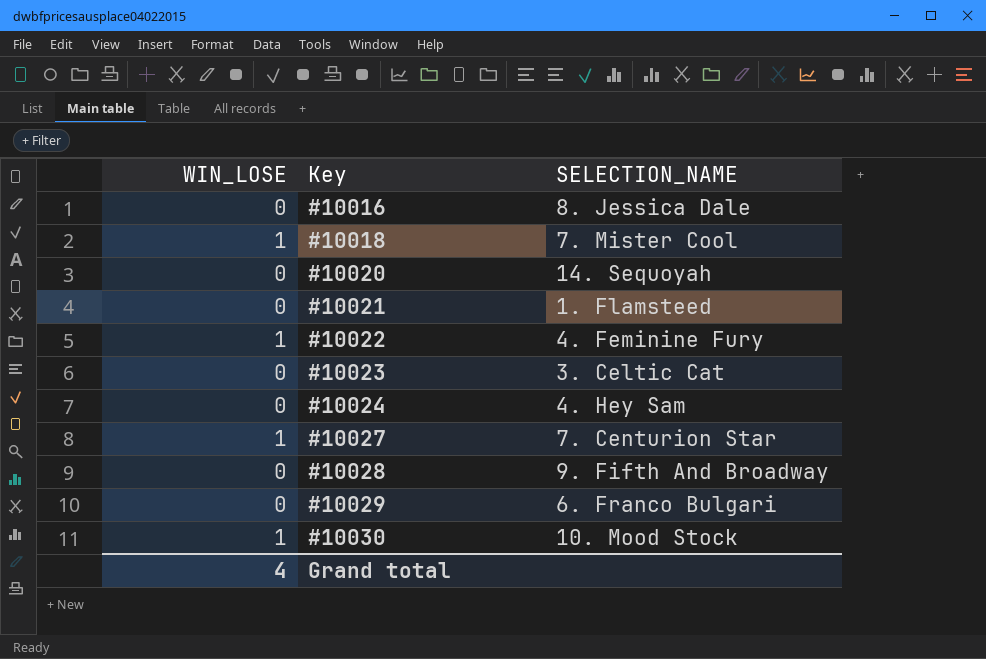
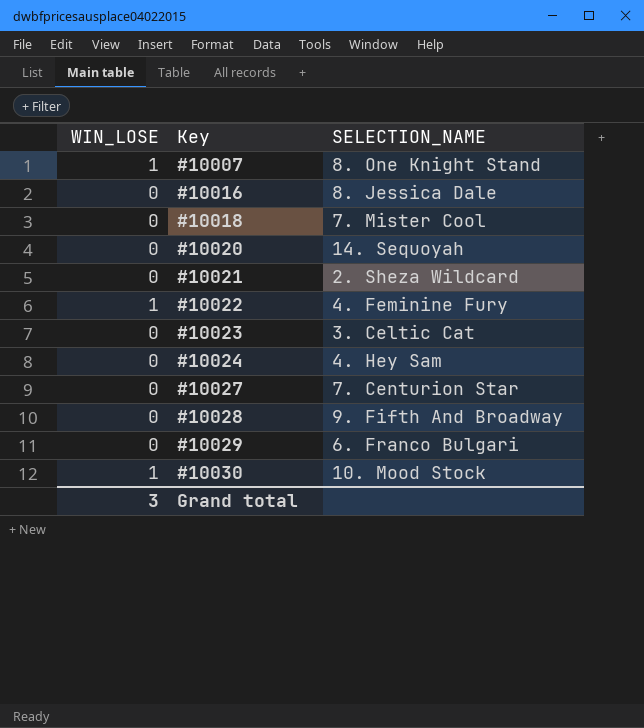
row #10007: none -> 1 | 8. One Knight Stand
#10018 | WIN_LOSE: 1 -> 0
#10021 | SELECTION_NAME: 1. Flamsteed -> 2. Sheza Wildcard
#10027 | WIN_LOSE: 1 -> 0
Grand total | WIN_LOSE: 4 -> 3

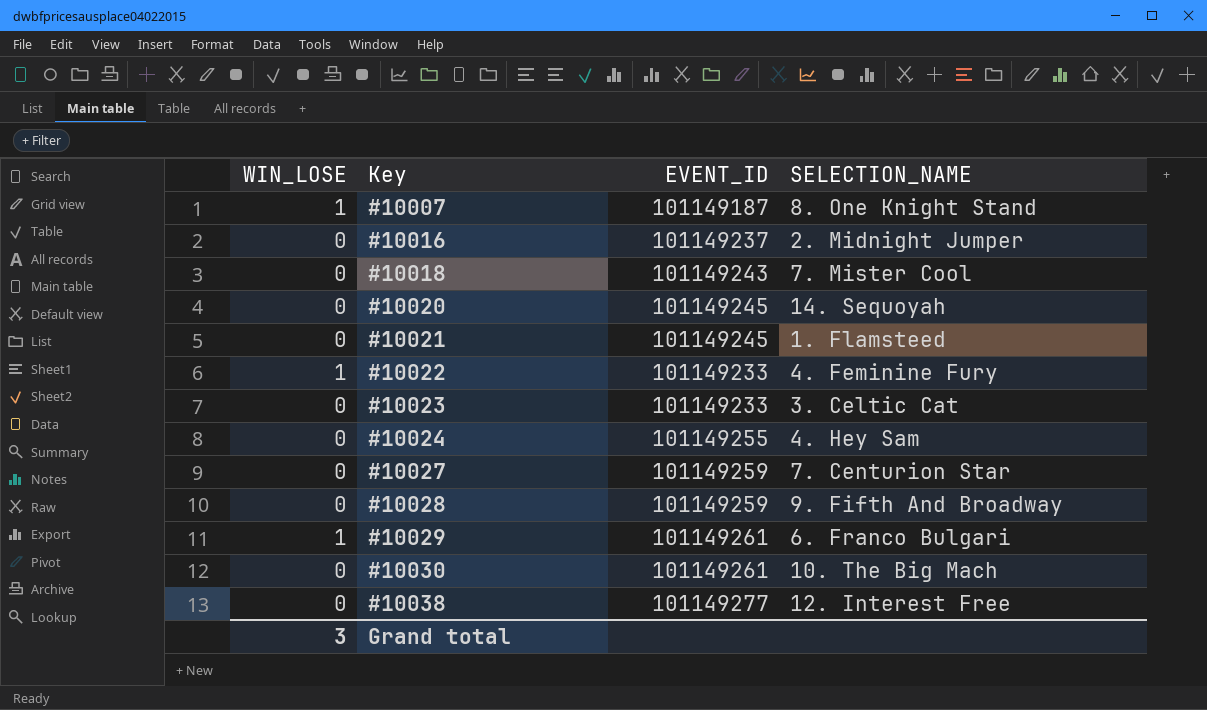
column EVENT_ID | position: none -> 3
#10016 | SELECTION_NAME: 8. Jessica Dale -> 2. Midnight Jumper
#10021 | SELECTION_NAME: 2. Sheza Wildcard -> 1. Flamsteed
#10029 | WIN_LOSE: 0 -> 1
#10030 | WIN_LOSE: 1 -> 0
#10030 | SELECTION_NAME: 10. Mood Stock -> 10. The Big Mach
row #10038: none -> 0 | 101149277 | 12. Interest Free

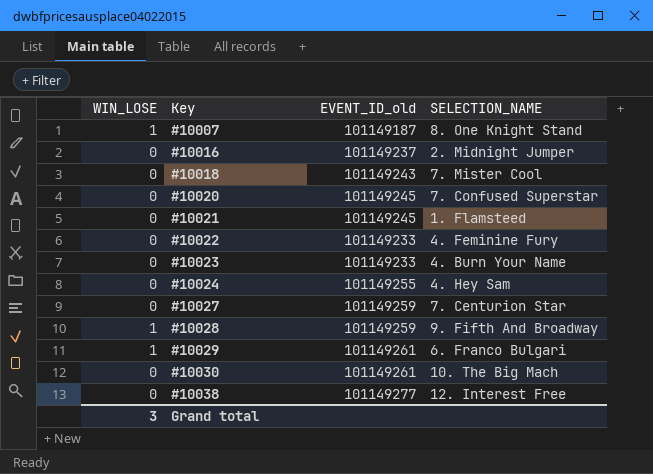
column name: EVENT_ID -> EVENT_ID_old
#10020 | SELECTION_NAME: 14. Sequoyah -> 7. Confused Superstar
#10022 | WIN_LOSE: 1 -> 0
#10023 | SELECTION_NAME: 3. Celtic Cat -> 4. Burn Your Name
#10028 | WIN_LOSE: 0 -> 1

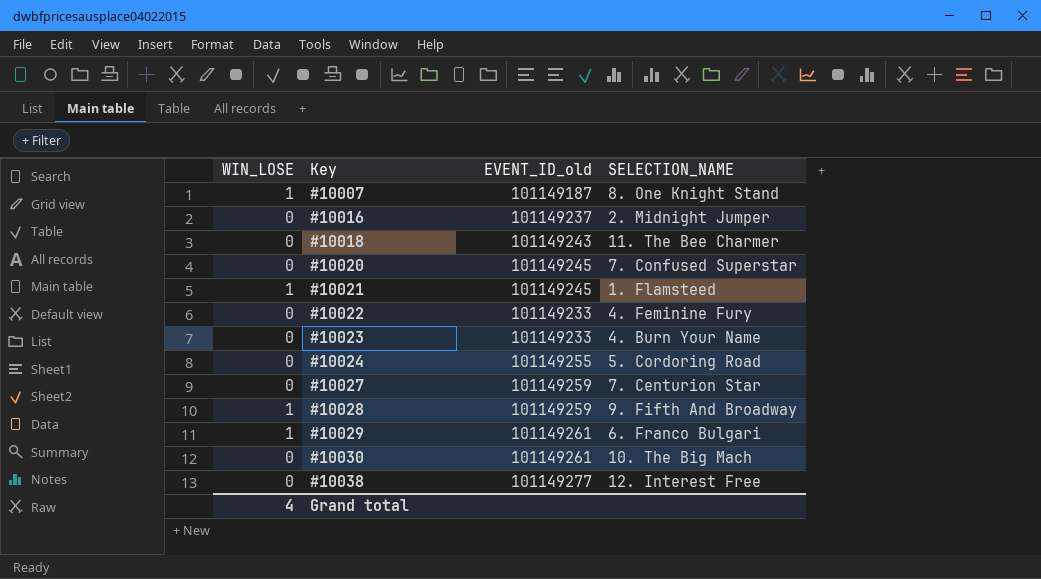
#10018 | SELECTION_NAME: 7. Mister Cool -> 11. The Bee Charmer
#10021 | WIN_LOSE: 0 -> 1
#10024 | SELECTION_NAME: 4. Hey Sam -> 5. Cordoring Road
Grand total | WIN_LOSE: 3 -> 4

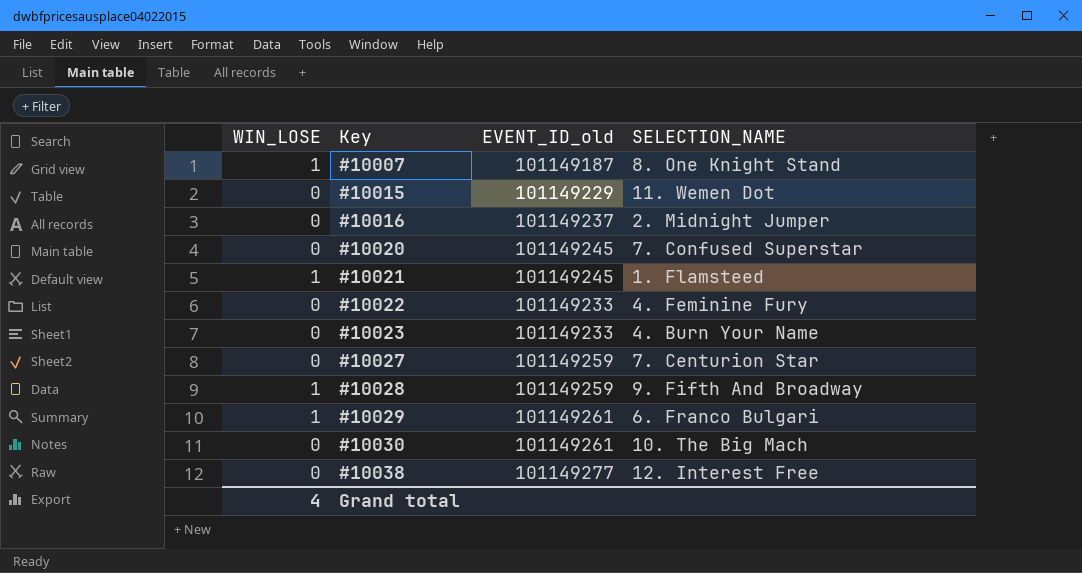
row #10018: 0 | 101149243 | 11. The Bee Charmer -> none
row #10024: 0 | 101149255 | 5. Cordoring Road -> none
row #10015: none -> 0 | 101149229 | 11. Wemen Dot

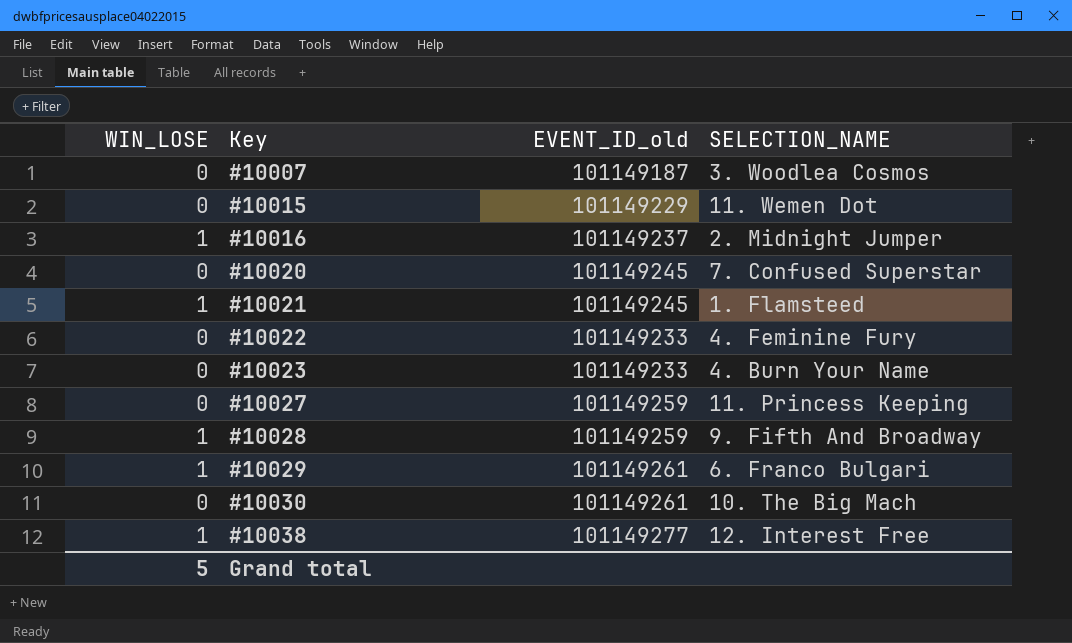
#10007 | WIN_LOSE: 1 -> 0
#10007 | SELECTION_NAME: 8. One Knight Stand -> 3. Woodlea Cosmos
#10016 | WIN_LOSE: 0 -> 1
#10027 | SELECTION_NAME: 7. Centurion Star -> 11. Princess Keeping
#10038 | WIN_LOSE: 0 -> 1
Grand total | WIN_LOSE: 4 -> 5

